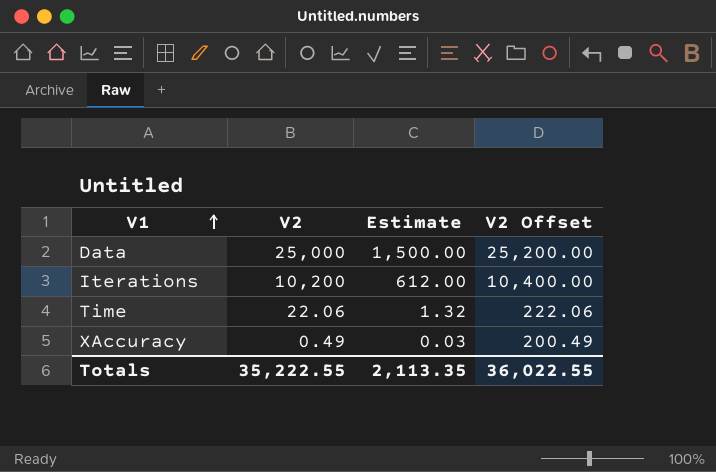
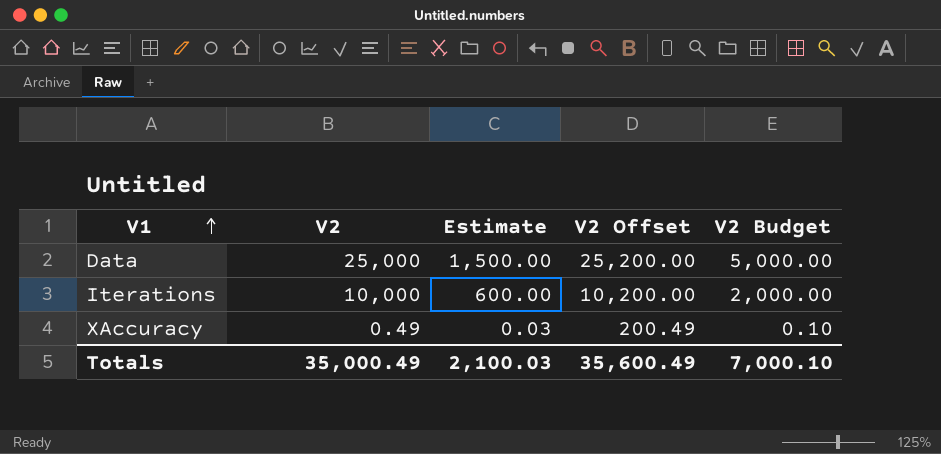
column V2 Budget | formula: none -> [V2] * 0.2
row Time: 22.06 | 1.32 | 222.06 -> none
Iterations | V2: 10,200 -> 10,000
Iterations | Estimate: 612.00 -> 600.00
Iterations | V2 Offset: 10,400.00 -> 10,200.00
Totals | V2: 35,222.55 -> 35,000.49
Totals | Estimate: 2,113.35 -> 2,100.03
Totals | V2 Offset: 36,022.55 -> 35,600.49

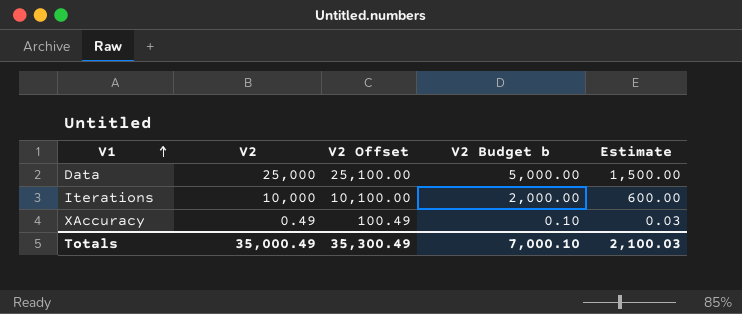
column V2 Offset | formula: [V2] + 200 -> [V2] + 100
column name: V2 Budget -> V2 Budget b
column Estimate | position: 3 -> 5
Totals | V2 Offset: 35,600.49 -> 35,300.49

